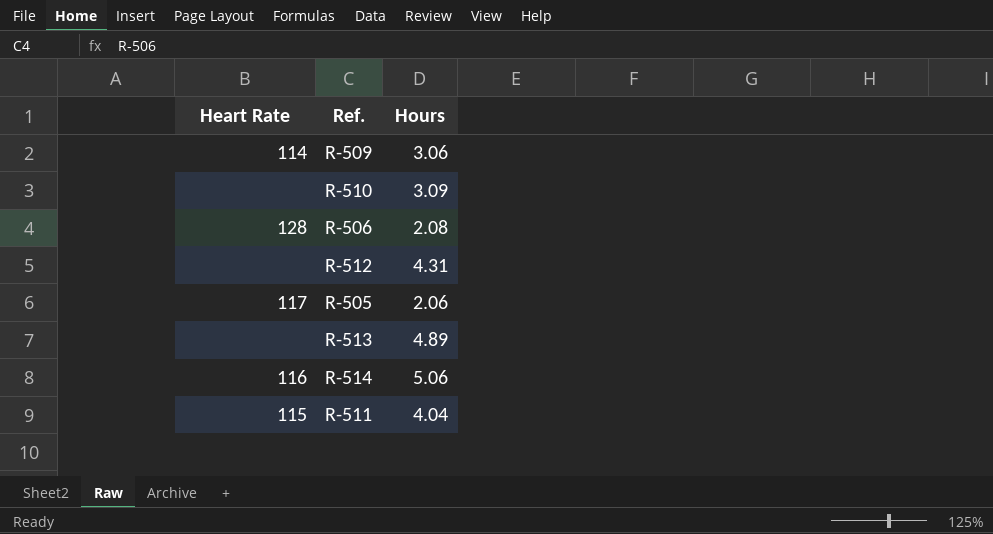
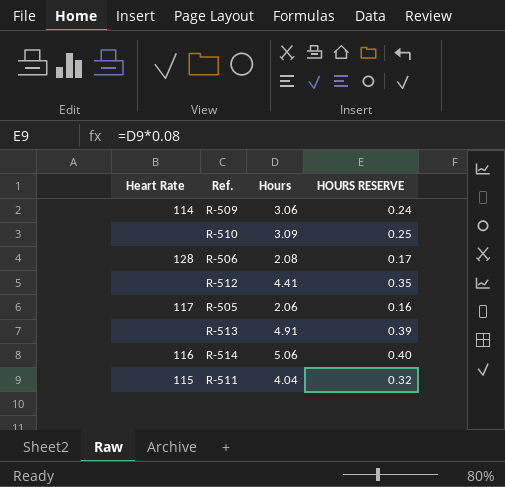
column HOURS RESERVE | formula: none -> [Hours] * 0.08
R-512 | Hours: 4.31 -> 4.41
R-513 | Hours: 4.89 -> 4.91

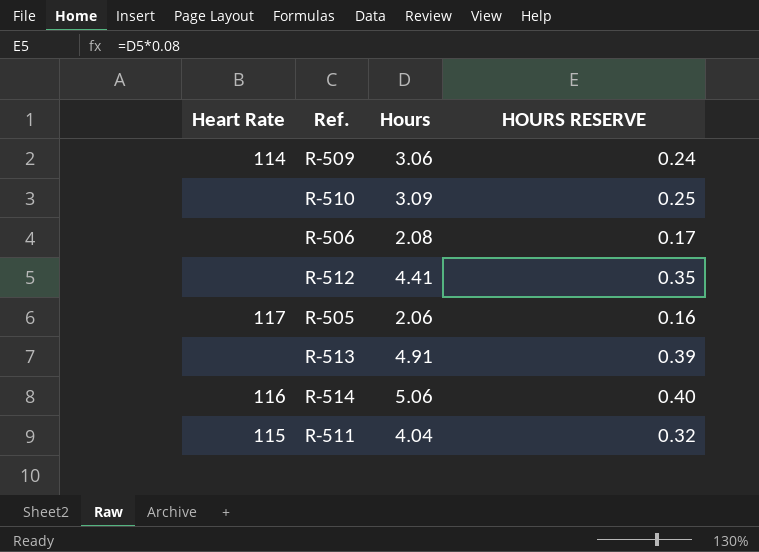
R-506 | Heart Rate: 128 -> none

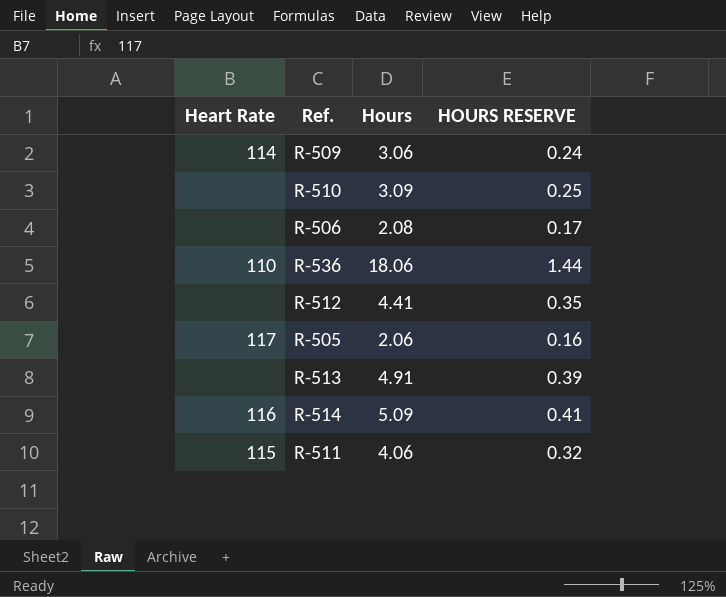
row R-536: none -> 110 | 18.06 | 1.44
R-514 | Hours: 5.06 -> 5.09
R-514 | HOURS RESERVE: 0.40 -> 0.41
R-511 | Hours: 4.04 -> 4.06

